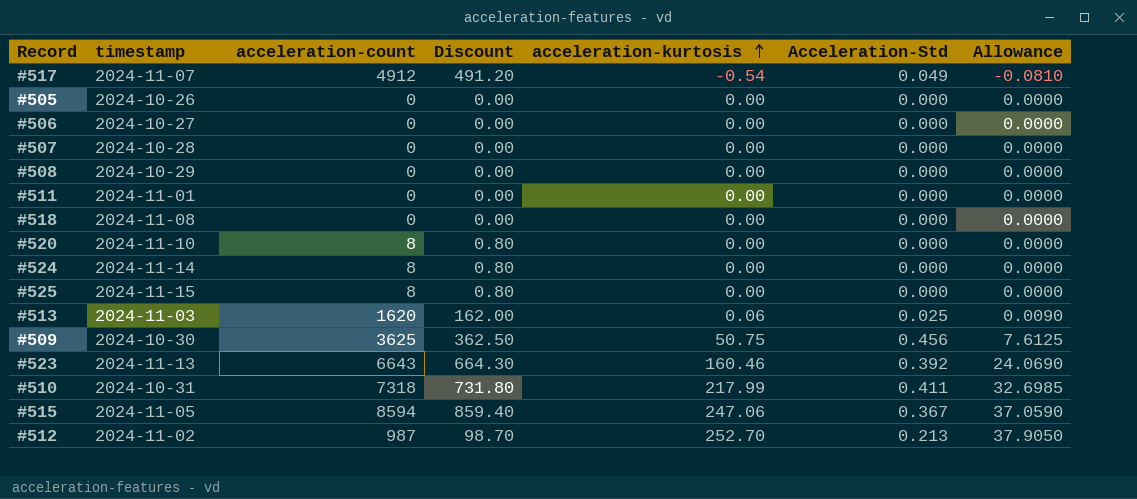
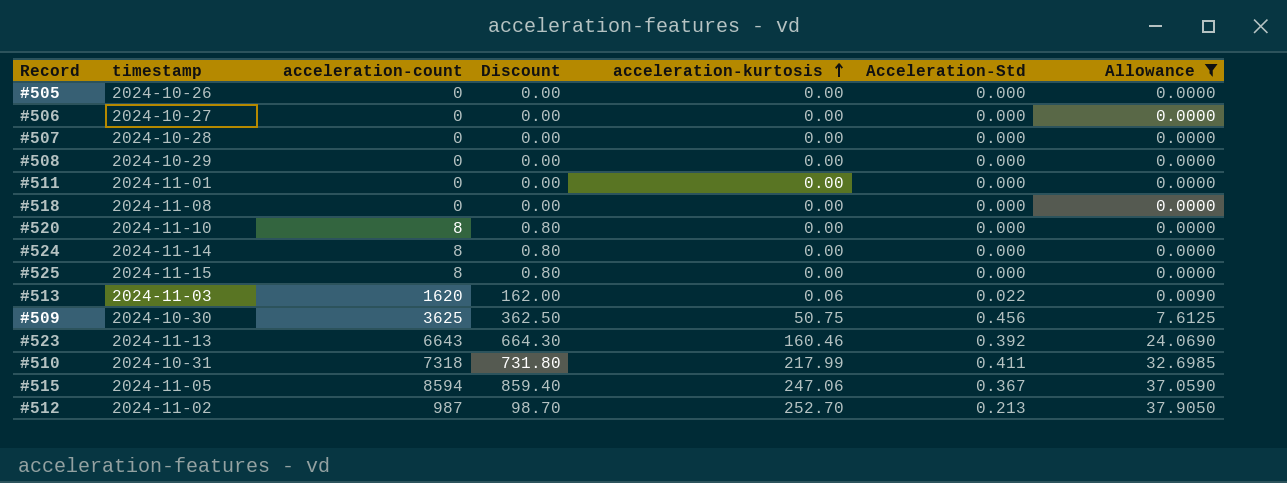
filter: none -> Allowance != -0.0810
#513 | Acceleration-Std: 0.025 -> 0.022

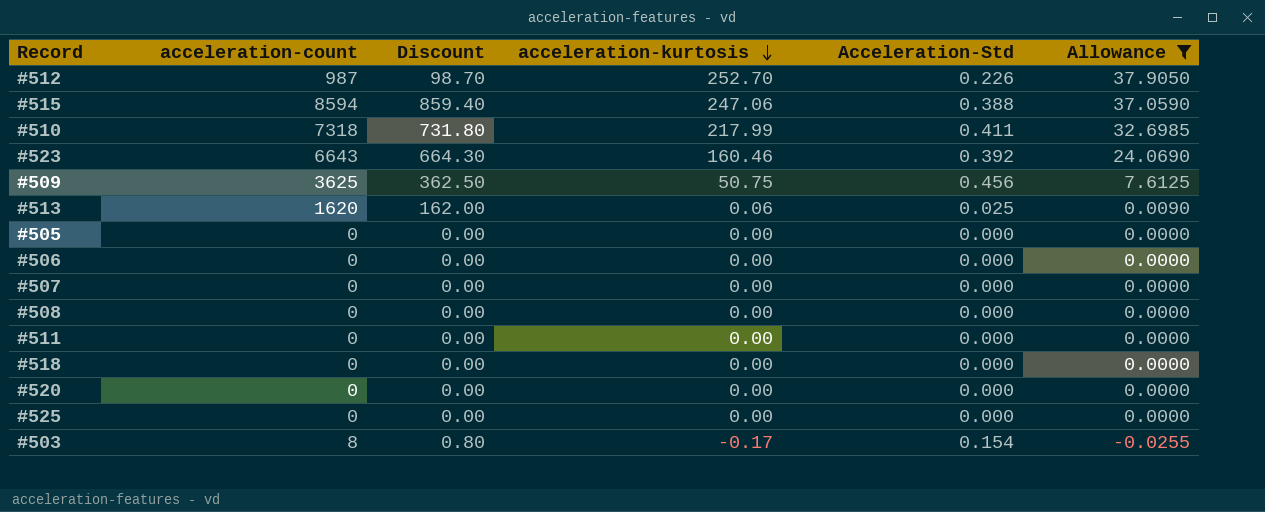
row order: acceleration-kurtosis ascending -> acceleration-kurtosis descending
column timestamp | position: 2 -> none
row #524: 2024-11-14 | 8 | 0.80 | 0.00 | 0.000 | 0.0000 -> none
#512 | Acceleration-Std: 0.213 -> 0.226
#515 | Acceleration-Std: 0.367 -> 0.388
#513 | Acceleration-Std: 0.022 -> 0.025
#520 | acceleration-count: 8 -> 0
#520 | Discount: 0.80 -> 0.00
#525 | acceleration-count: 8 -> 0
#525 | Discount: 0.80 -> 0.00
row #503: none -> 8 | 0.80 | -0.17 | 0.154 | -0.0255

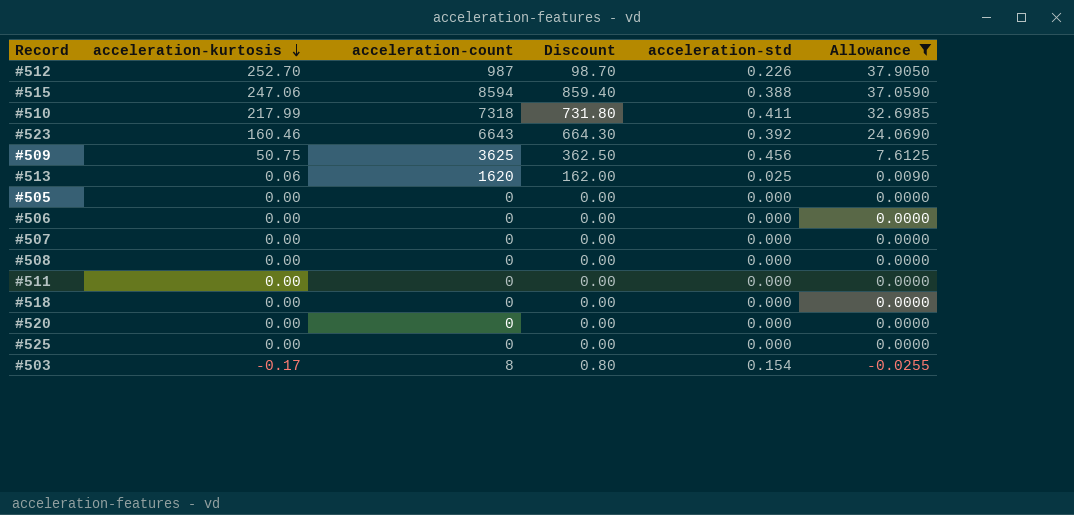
column acceleration-kurtosis | position: 4 -> 2
column name: Acceleration-Std -> acceleration-std

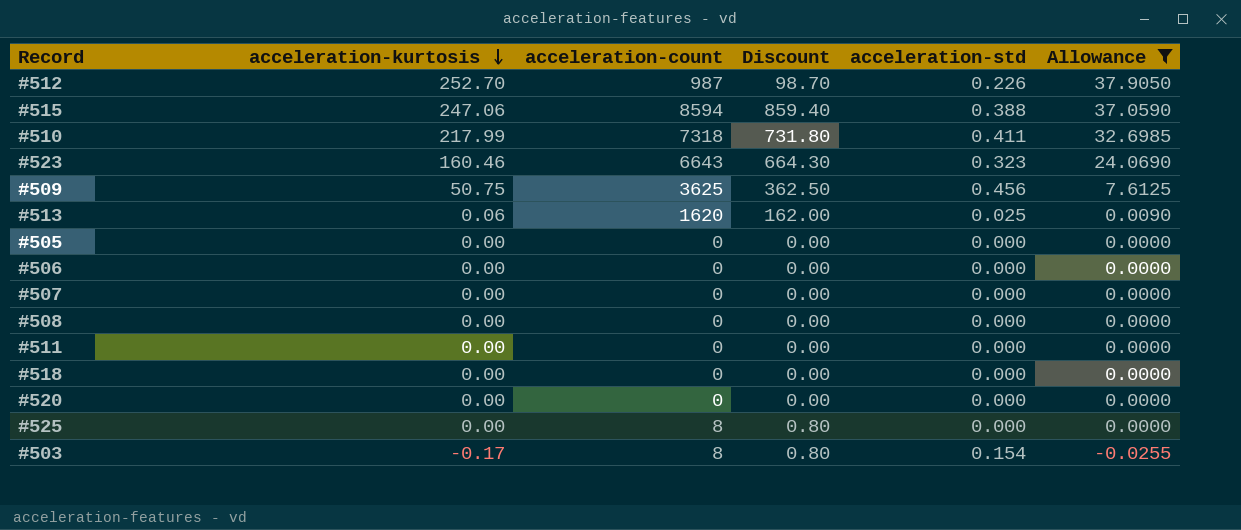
#523 | acceleration-std: 0.392 -> 0.323
#525 | acceleration-count: 0 -> 8
#525 | Discount: 0.00 -> 0.80

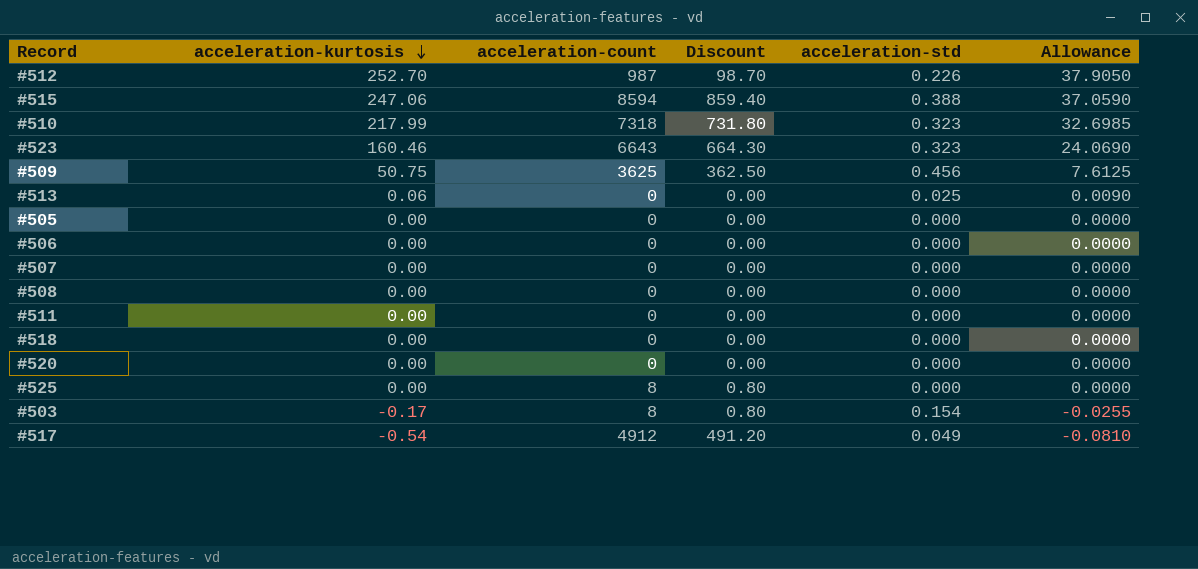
filter: Allowance != -0.0810 -> none
#510 | acceleration-std: 0.411 -> 0.323
#513 | acceleration-count: 1620 -> 0
#513 | Discount: 162.00 -> 0.00

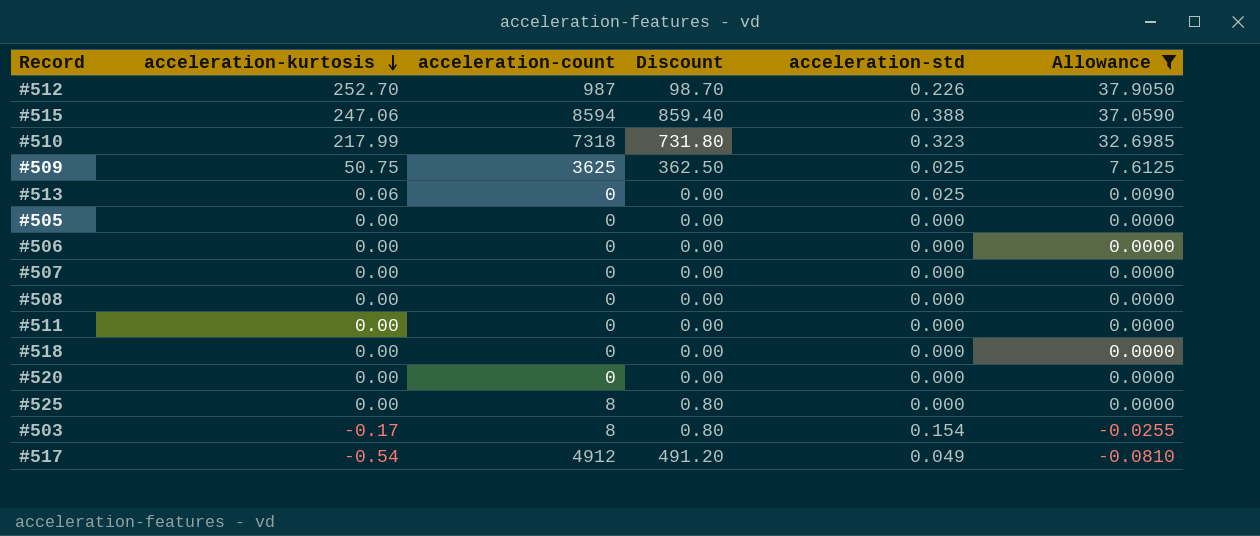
filter: none -> Allowance != 24.0690
#509 | acceleration-std: 0.456 -> 0.025

